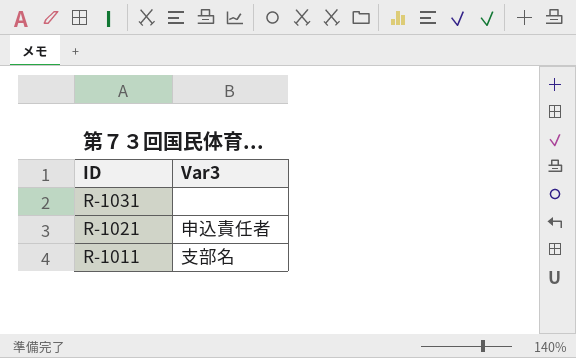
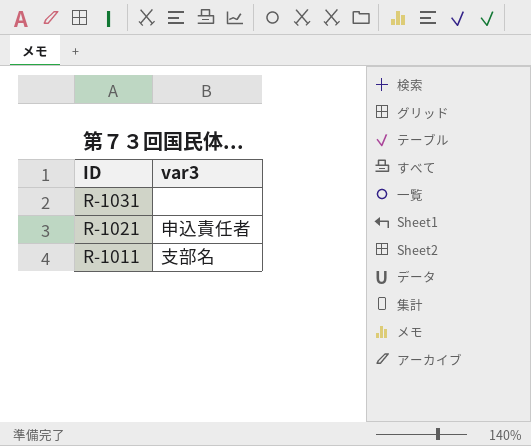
column name: Var3 -> var3

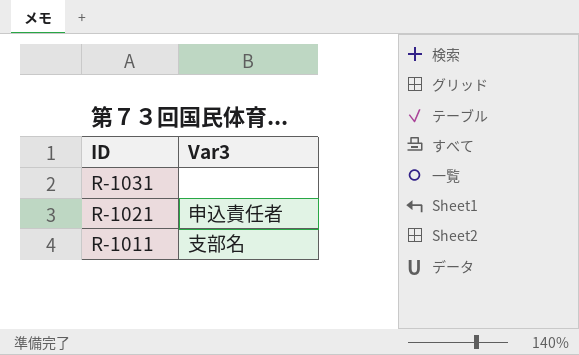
column name: var3 -> Var3

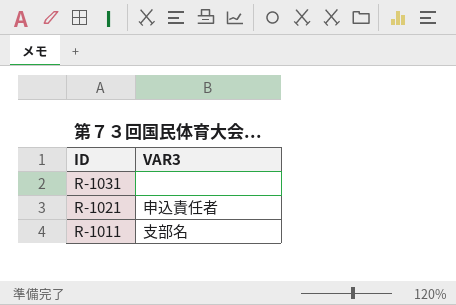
column name: Var3 -> VAR3

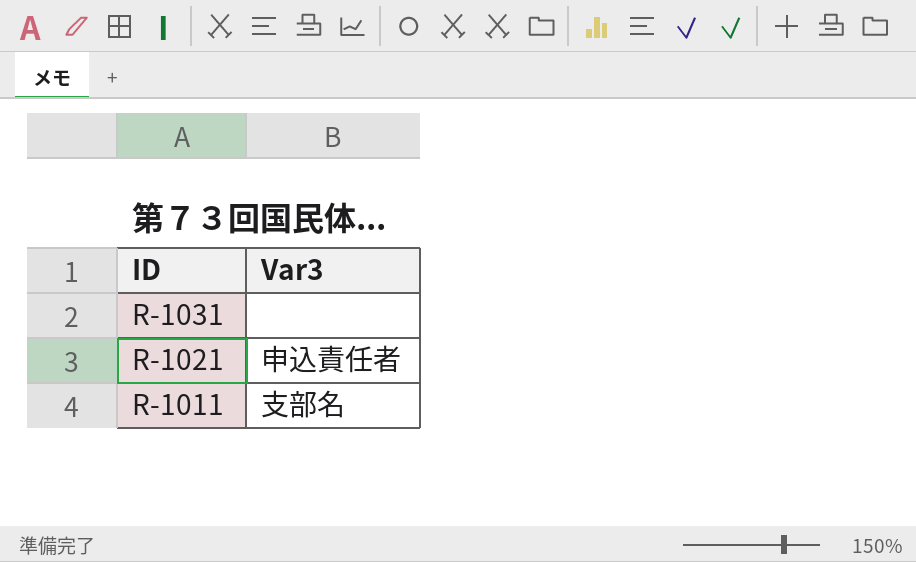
column name: VAR3 -> Var3

